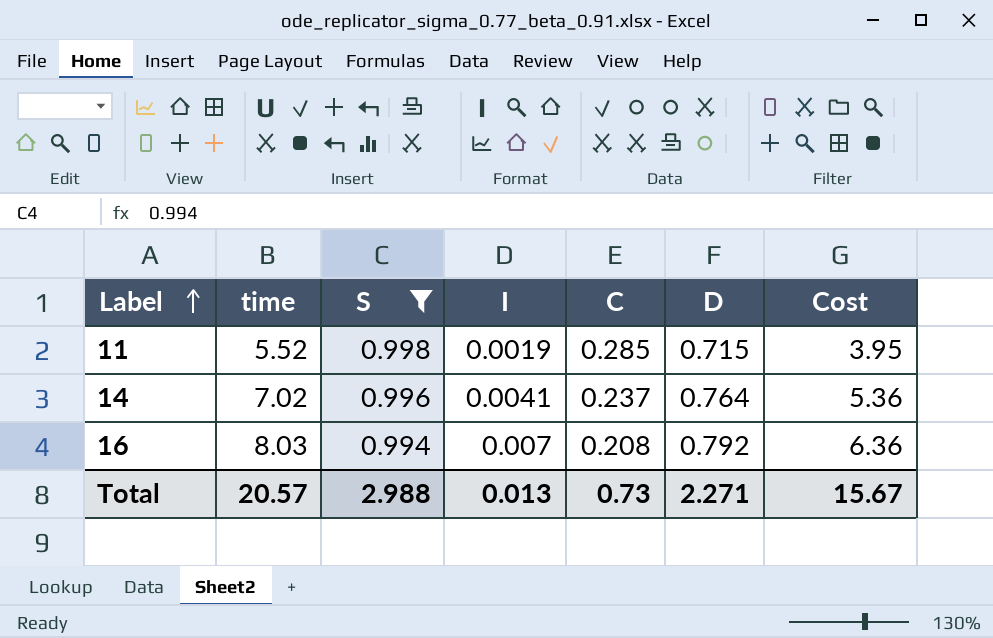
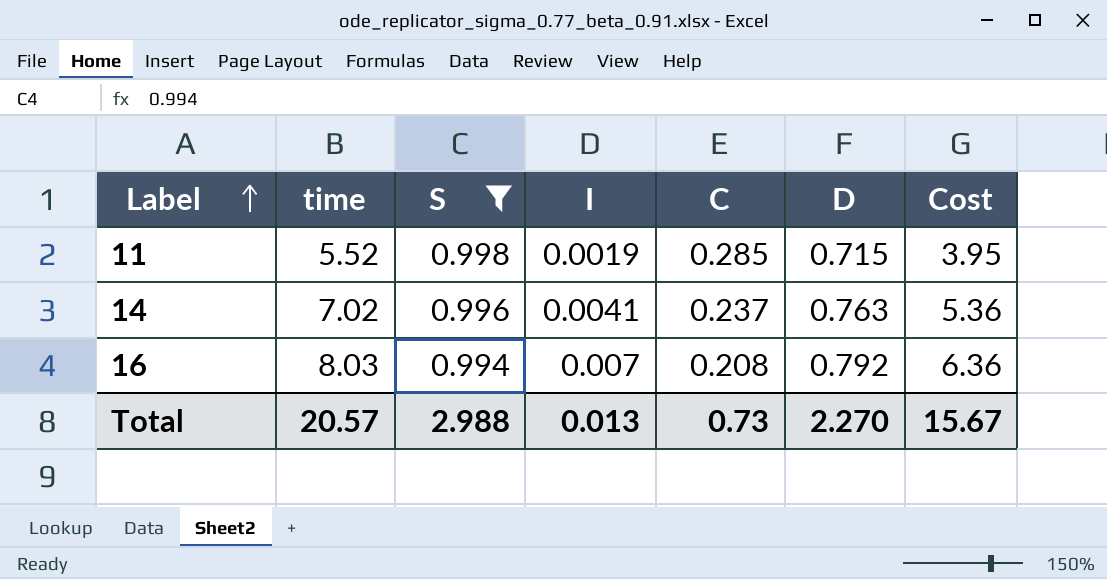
14 | D: 0.764 -> 0.763
Total | D: 2.271 -> 2.270

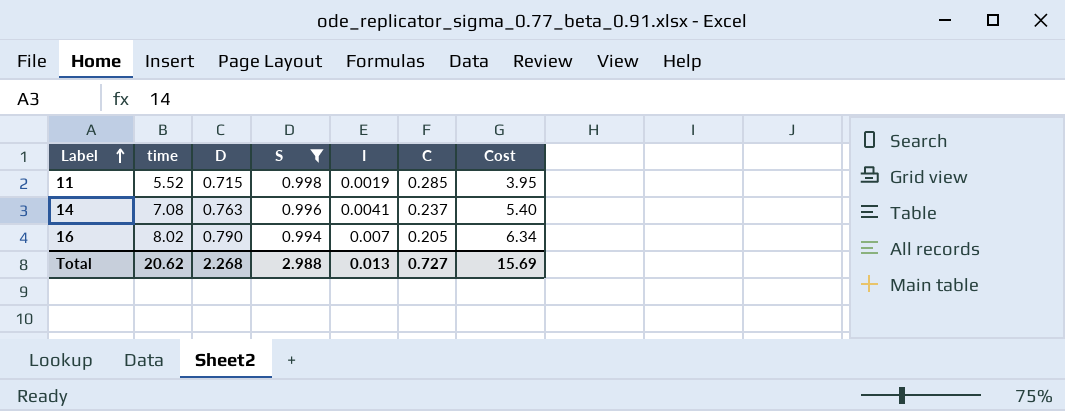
column D | position: 6 -> 3
14 | time: 7.02 -> 7.08
14 | Cost: 5.36 -> 5.40
16 | time: 8.03 -> 8.02
16 | D: 0.792 -> 0.790
16 | C: 0.208 -> 0.205
16 | Cost: 6.36 -> 6.34
Total | time: 20.57 -> 20.62
Total | D: 2.270 -> 2.268
Total | C: 0.73 -> 0.727
Total | Cost: 15.67 -> 15.69

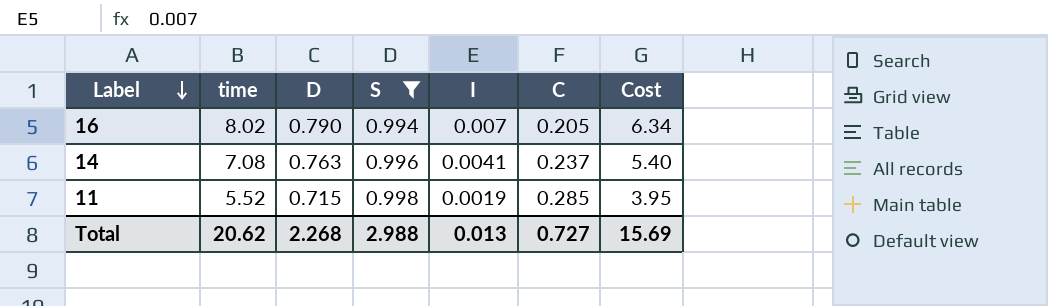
row order: Label ascending -> Label descending

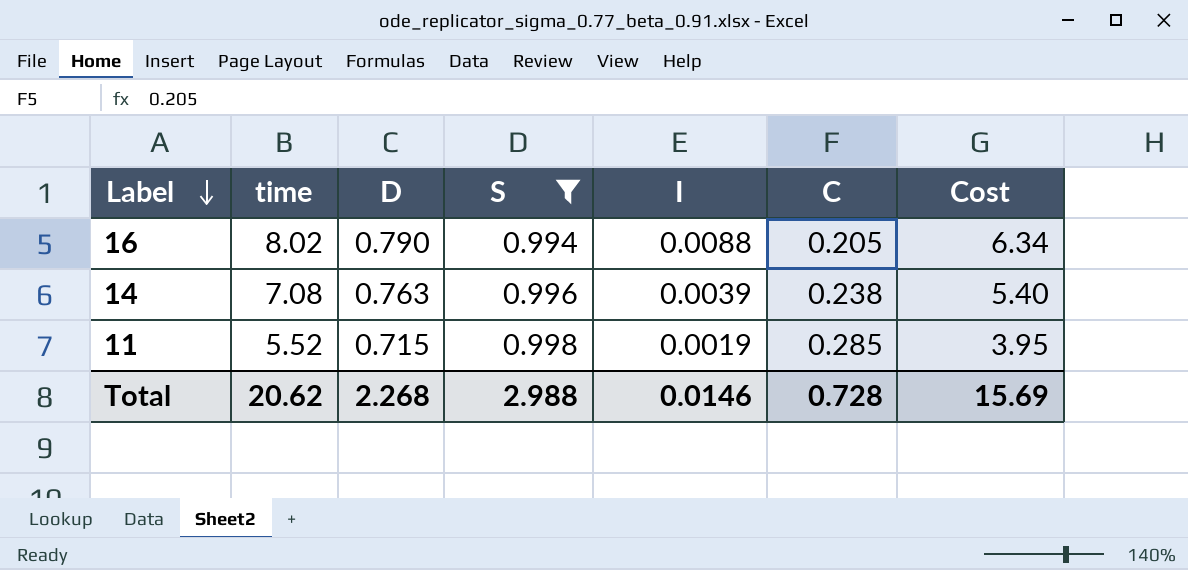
16 | I: 0.007 -> 0.0088
14 | I: 0.0041 -> 0.0039
14 | C: 0.237 -> 0.238
Total | I: 0.013 -> 0.0146
Total | C: 0.727 -> 0.728

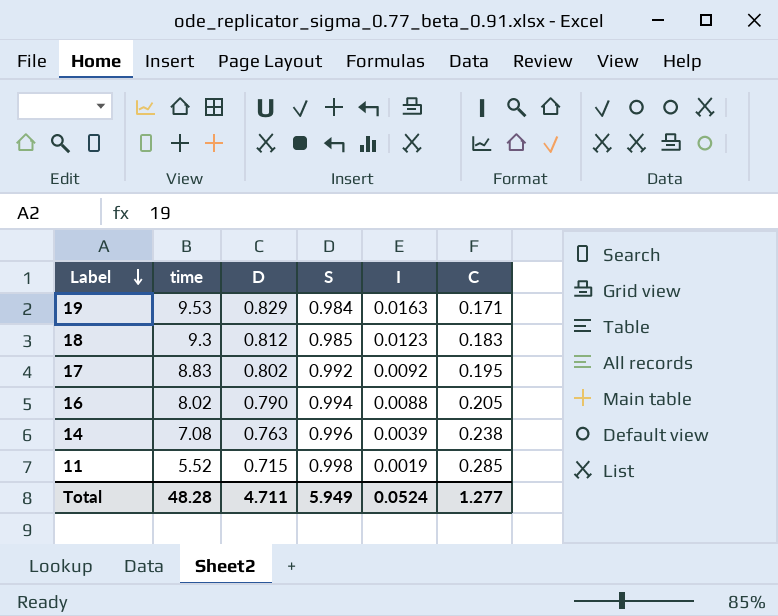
filter: S >= 0.994 -> none
column Cost | formula: [time] * [D] -> none
Total | time: 20.62 -> 48.28
Total | D: 2.268 -> 4.711
Total | S: 2.988 -> 5.949
Total | I: 0.0146 -> 0.0524
Total | C: 0.728 -> 1.277

